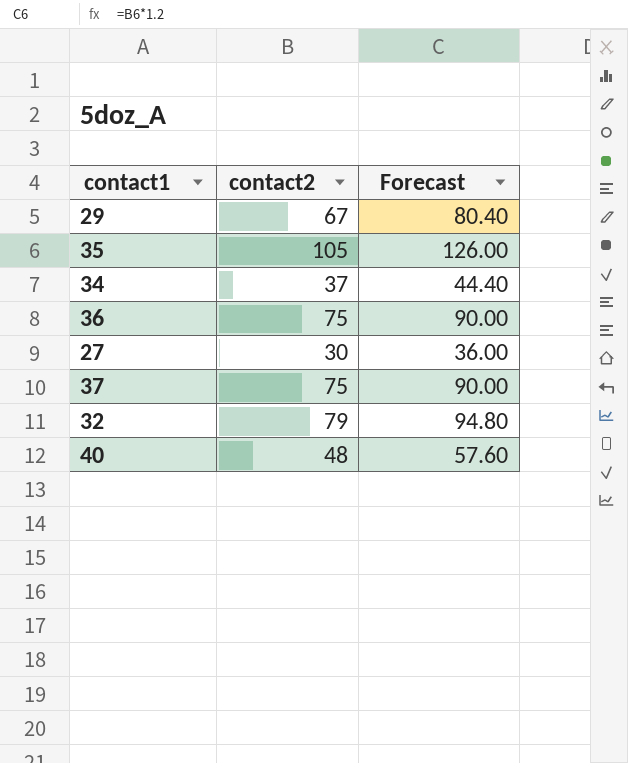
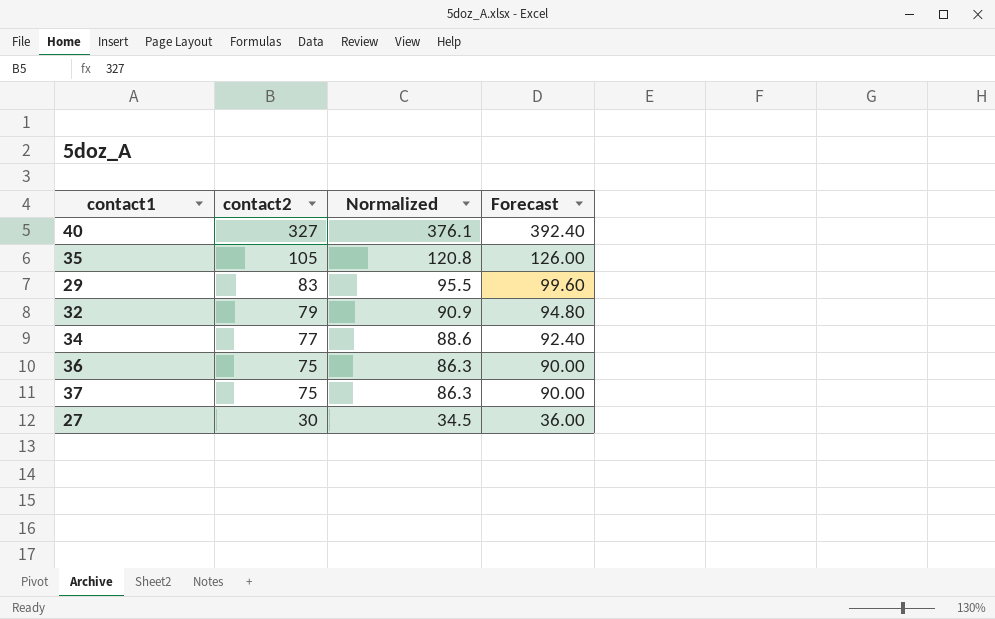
row order: none -> contact2 descending
column Normalized | formula: none -> [contact2] * 1.15
40 | contact2: 48 -> 327
40 | Forecast: 57.60 -> 392.40
29 | contact2: 67 -> 83
29 | Forecast: 80.40 -> 99.60
34 | contact2: 37 -> 77
34 | Forecast: 44.40 -> 92.40

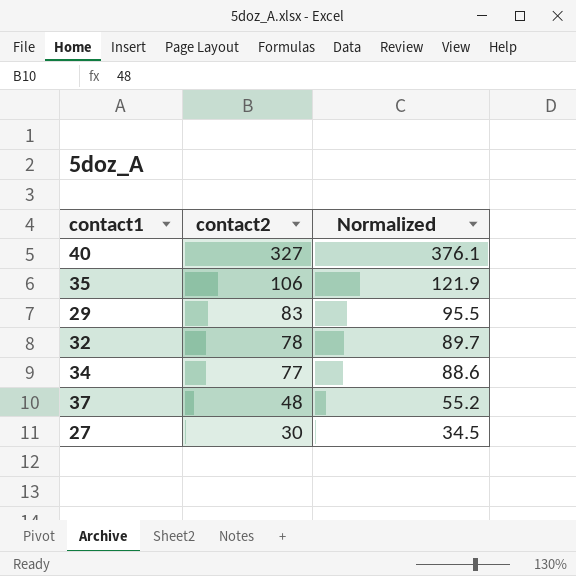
column Forecast | formula: [contact2] * 1.2 -> none
row 36: 75 | 86.3 | 90.00 -> none
35 | contact2: 105 -> 106
35 | Normalized: 120.8 -> 121.9
32 | contact2: 79 -> 78
32 | Normalized: 90.9 -> 89.7
37 | contact2: 75 -> 48
37 | Normalized: 86.3 -> 55.2

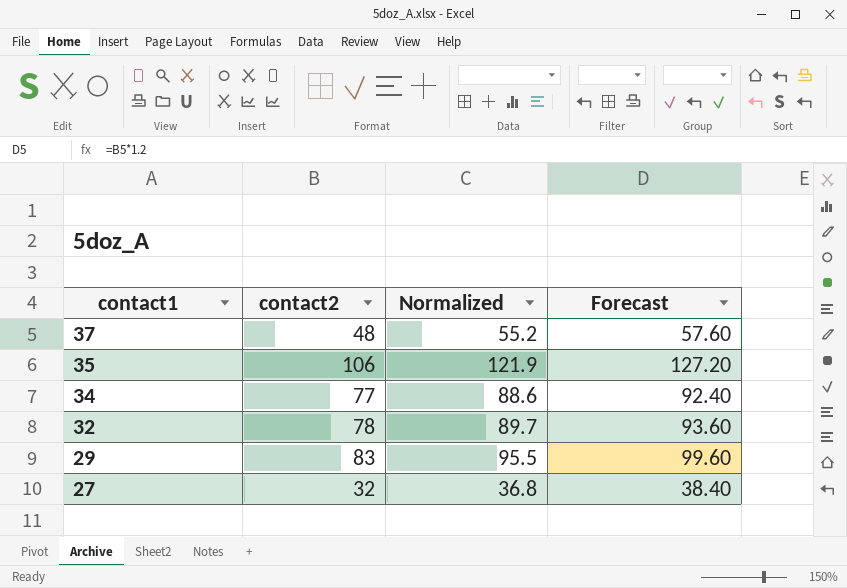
row order: contact2 descending -> contact1 descending
column Forecast | formula: none -> [contact2] * 1.2
row 40: 327 | 376.1 -> none
27 | contact2: 30 -> 32
27 | Normalized: 34.5 -> 36.8

